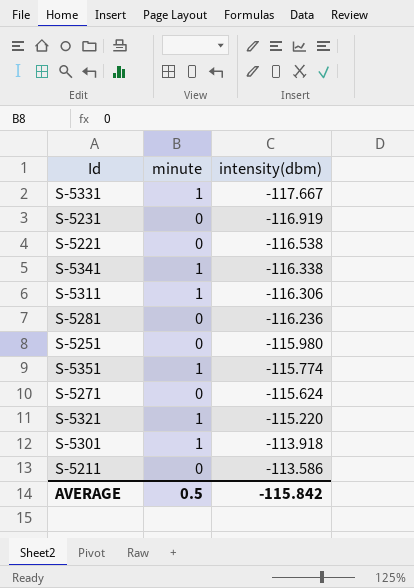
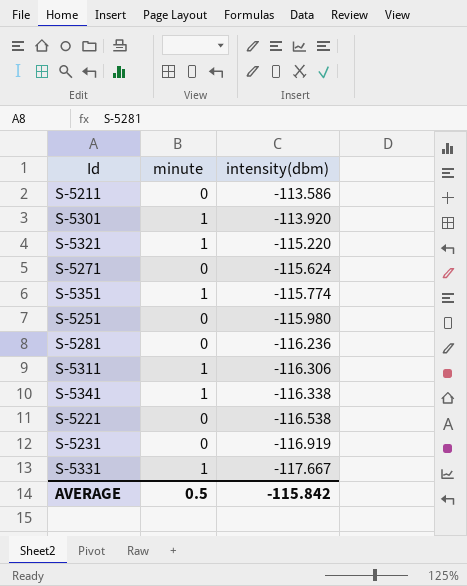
row order: intensity(dbm) ascending -> intensity(dbm) descending
S-5301 | intensity(dbm): -113.918 -> -113.920

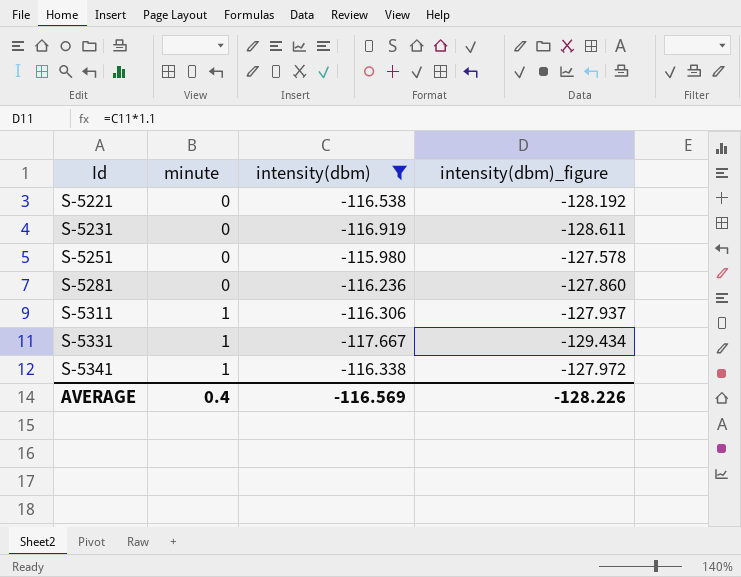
filter: none -> intensity(dbm) <= -115.980
row order: intensity(dbm) descending -> Id ascending
column intensity(dbm)_figure | formula: none -> [intensity(dbm)] * 1.1
AVERAGE | minute: 0.5 -> 0.4
AVERAGE | intensity(dbm): -115.842 -> -116.569

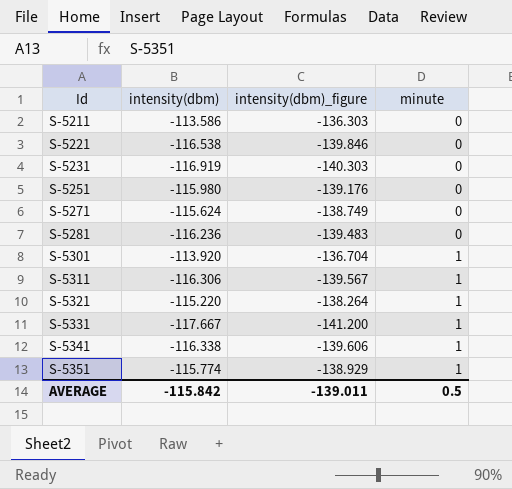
filter: intensity(dbm) <= -115.980 -> none
column intensity(dbm)_figure | formula: [intensity(dbm)] * 1.1 -> [intensity(dbm)] * 1.2
column minute | position: 2 -> 4
AVERAGE | intensity(dbm): -116.569 -> -115.842
AVERAGE | intensity(dbm)_figure: -128.226 -> -139.011
AVERAGE | minute: 0.4 -> 0.5

